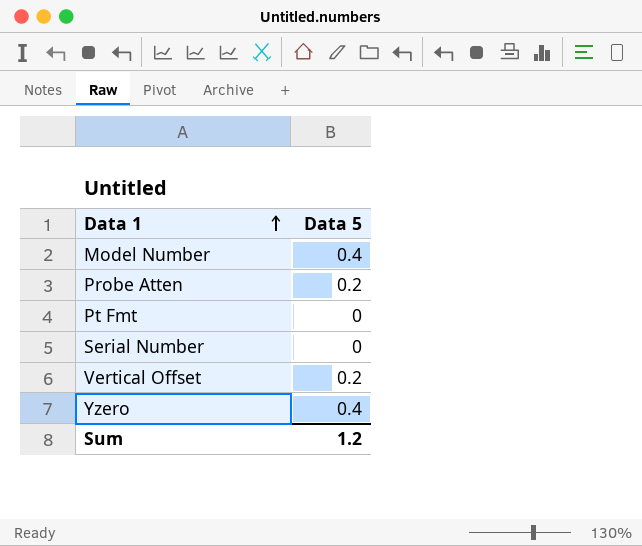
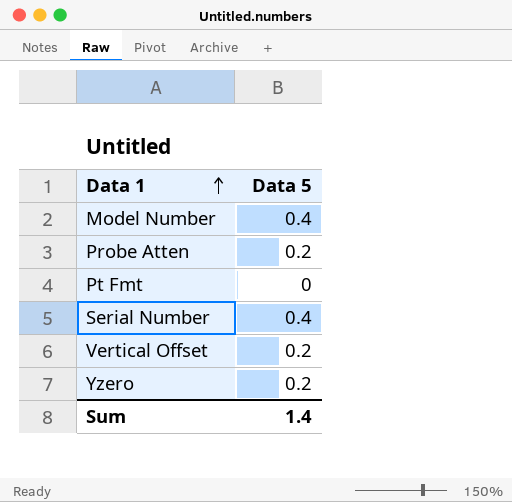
Serial Number | Data 5: 0 -> 0.4
Yzero | Data 5: 0.4 -> 0.2
Sum | Data 5: 1.2 -> 1.4

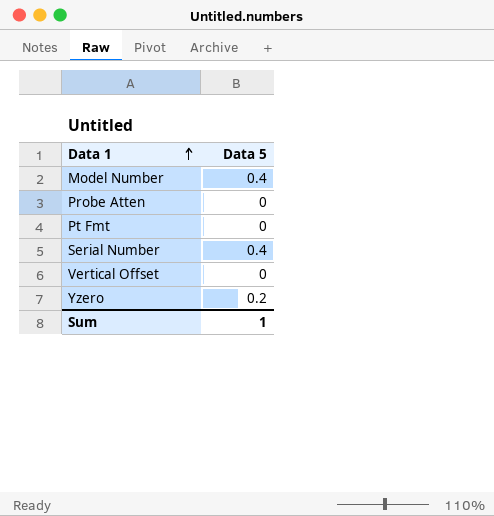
Probe Atten | Data 5: 0.2 -> 0
Vertical Offset | Data 5: 0.2 -> 0
Sum | Data 5: 1.4 -> 1

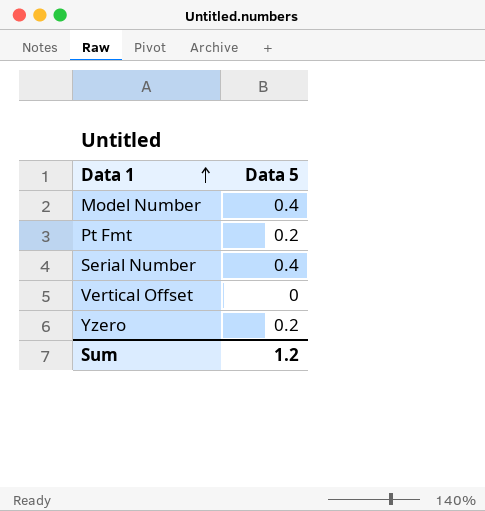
row Probe Atten: 0 -> none
Pt Fmt | Data 5: 0 -> 0.2
Sum | Data 5: 1 -> 1.2

